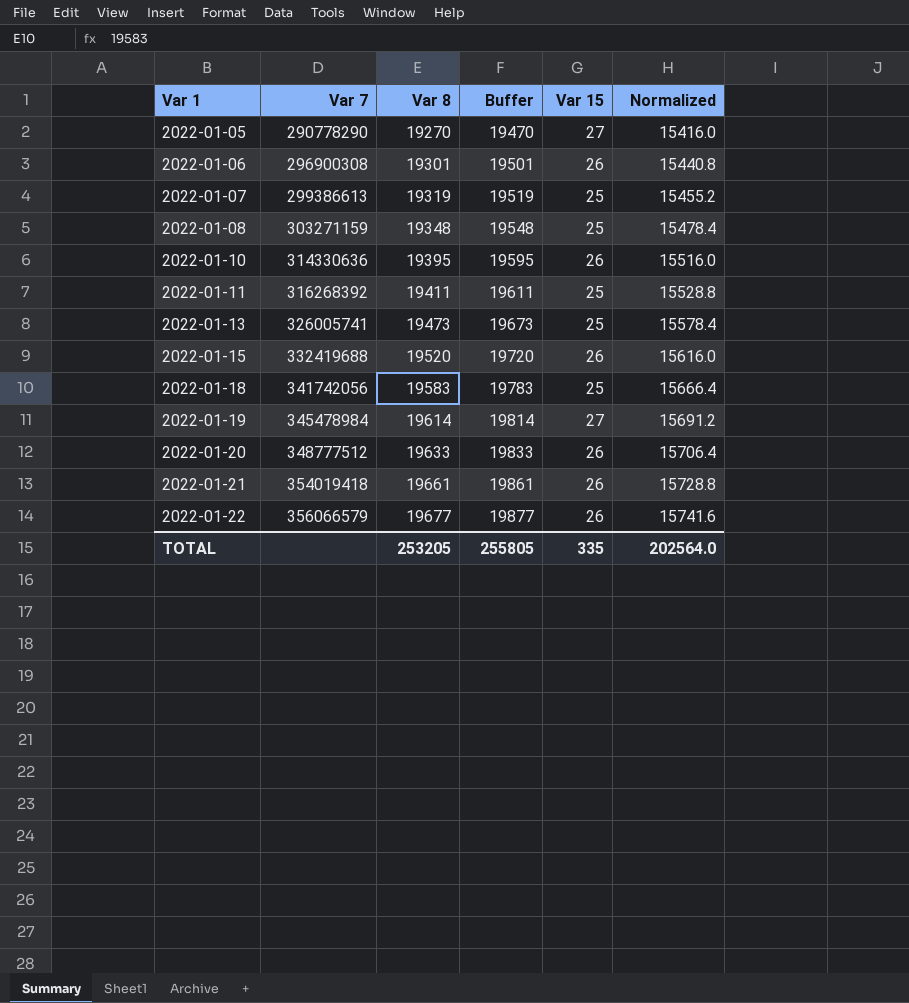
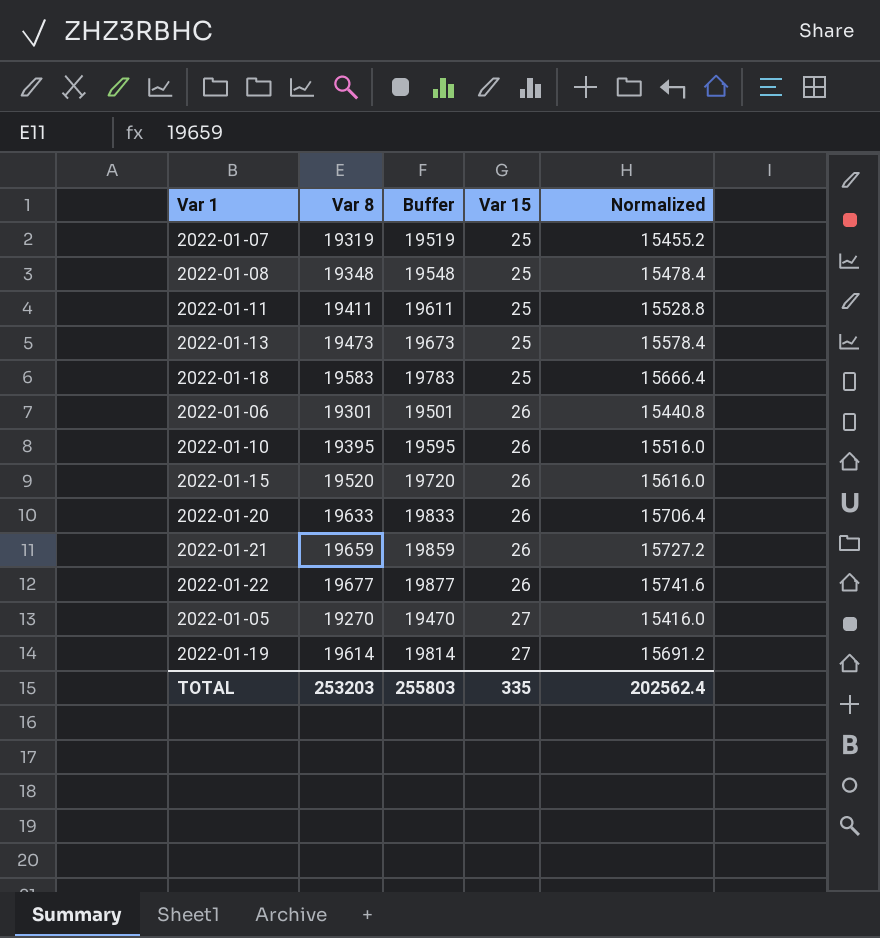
row order: Var 1 ascending -> Var 15 ascending
column Var 7 | position: 2 -> none
2022-01-21 | Var 8: 19661 -> 19659
2022-01-21 | Buffer: 19861 -> 19859
2022-01-21 | Normalized: 15728.8 -> 15727.2
TOTAL | Var 8: 253205 -> 253203
TOTAL | Buffer: 255805 -> 255803
TOTAL | Normalized: 202564.0 -> 202562.4

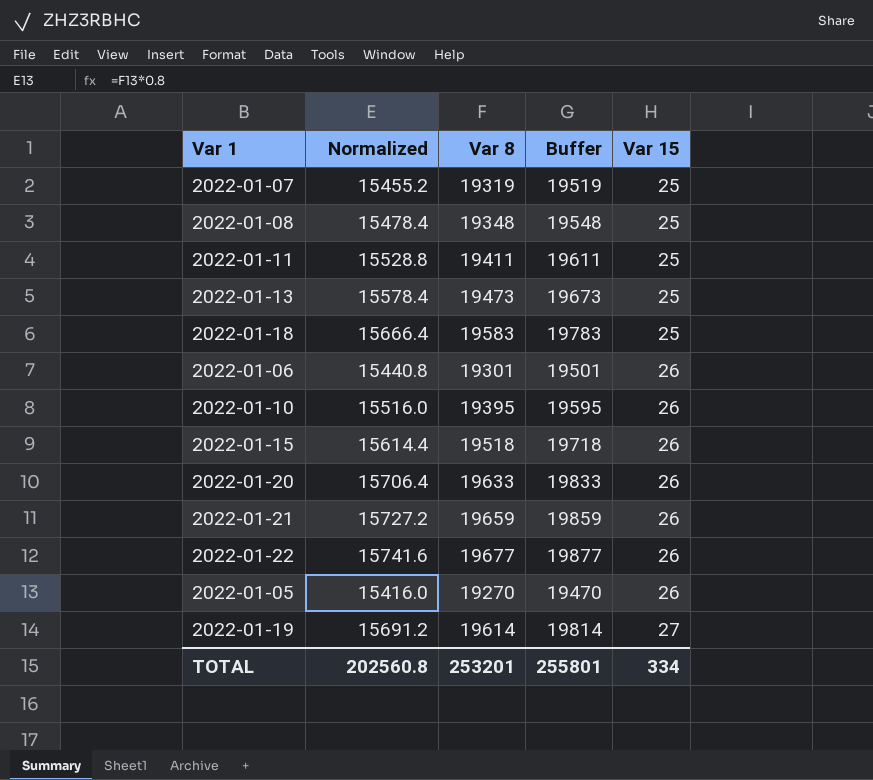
column Normalized | position: 5 -> 2
2022-01-15 | Normalized: 15616.0 -> 15614.4
2022-01-15 | Var 8: 19520 -> 19518
2022-01-15 | Buffer: 19720 -> 19718
2022-01-05 | Var 15: 27 -> 26
TOTAL | Normalized: 202562.4 -> 202560.8
TOTAL | Var 8: 253203 -> 253201
TOTAL | Buffer: 255803 -> 255801
TOTAL | Var 15: 335 -> 334

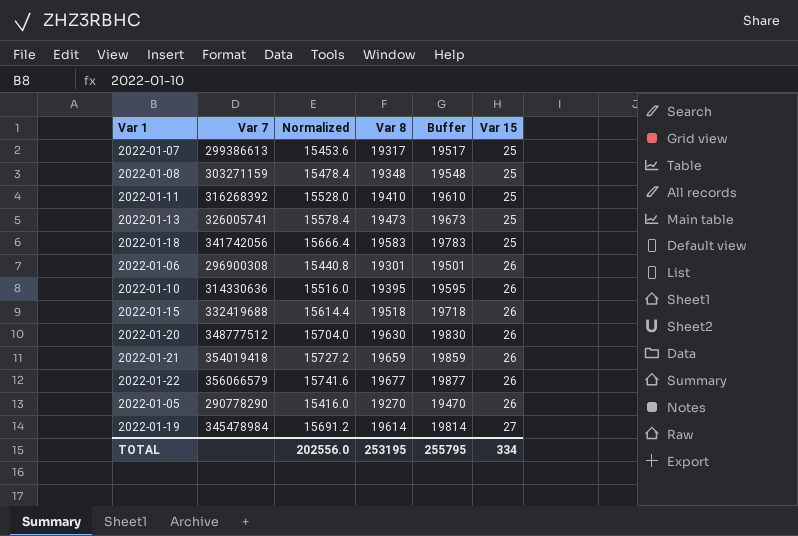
column Var 7 | position: none -> 2
2022-01-07 | Normalized: 15455.2 -> 15453.6
2022-01-07 | Var 8: 19319 -> 19317
2022-01-07 | Buffer: 19519 -> 19517
2022-01-11 | Normalized: 15528.8 -> 15528.0
2022-01-11 | Var 8: 19411 -> 19410
2022-01-11 | Buffer: 19611 -> 19610
2022-01-20 | Normalized: 15706.4 -> 15704.0
2022-01-20 | Var 8: 19633 -> 19630
2022-01-20 | Buffer: 19833 -> 19830
TOTAL | Normalized: 202560.8 -> 202556.0
TOTAL | Var 8: 253201 -> 253195
TOTAL | Buffer: 255801 -> 255795

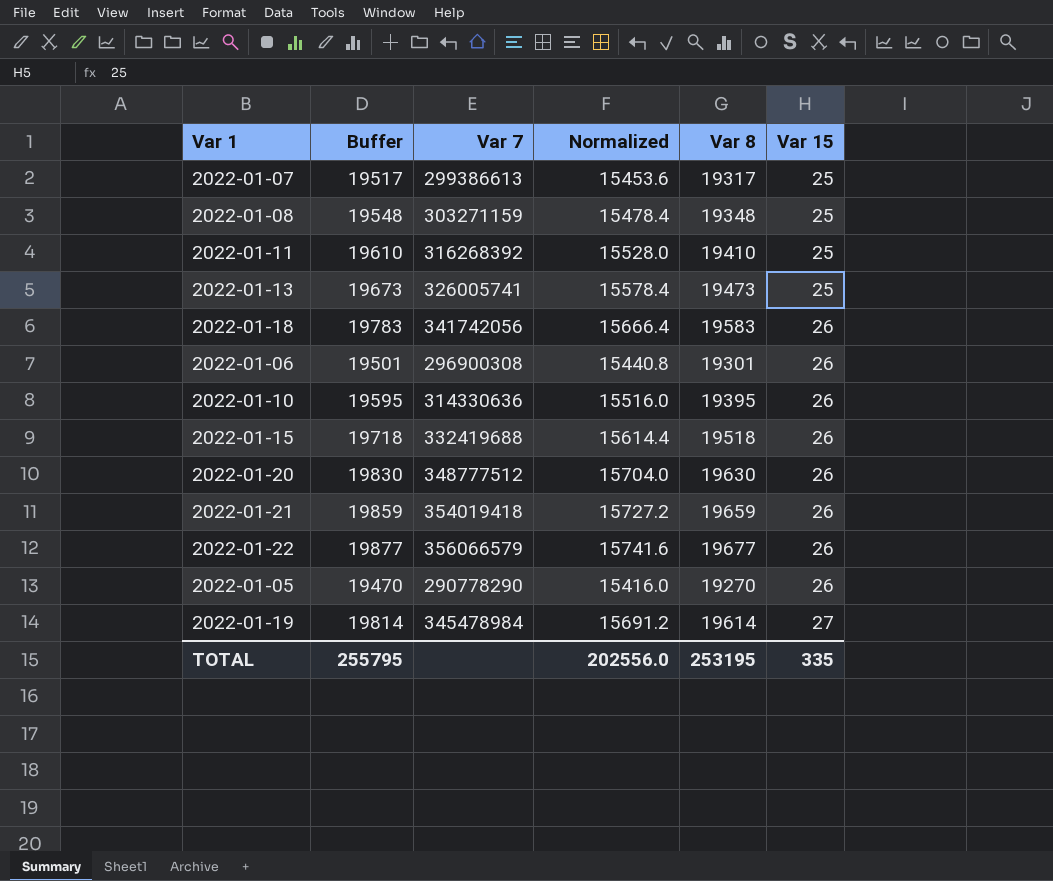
column Buffer | position: 5 -> 2
2022-01-18 | Var 15: 25 -> 26
TOTAL | Var 15: 334 -> 335

